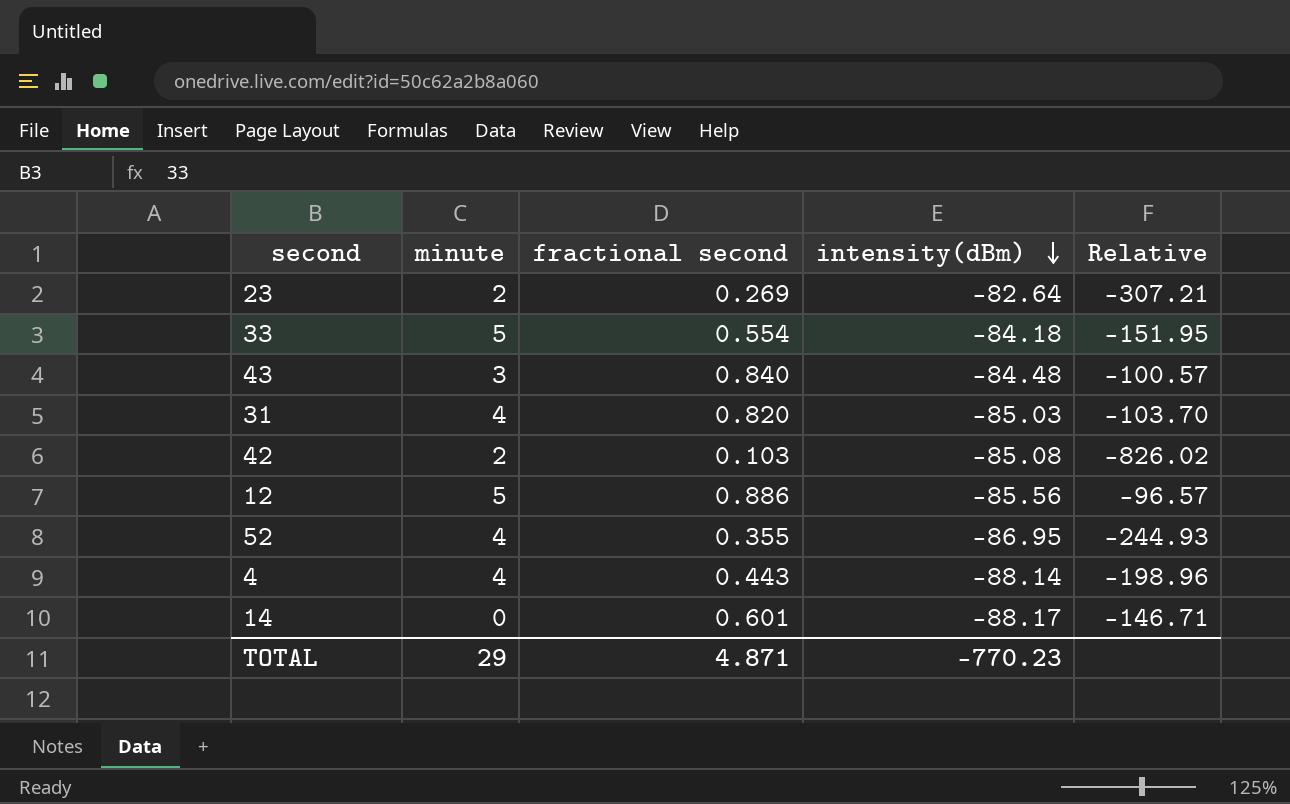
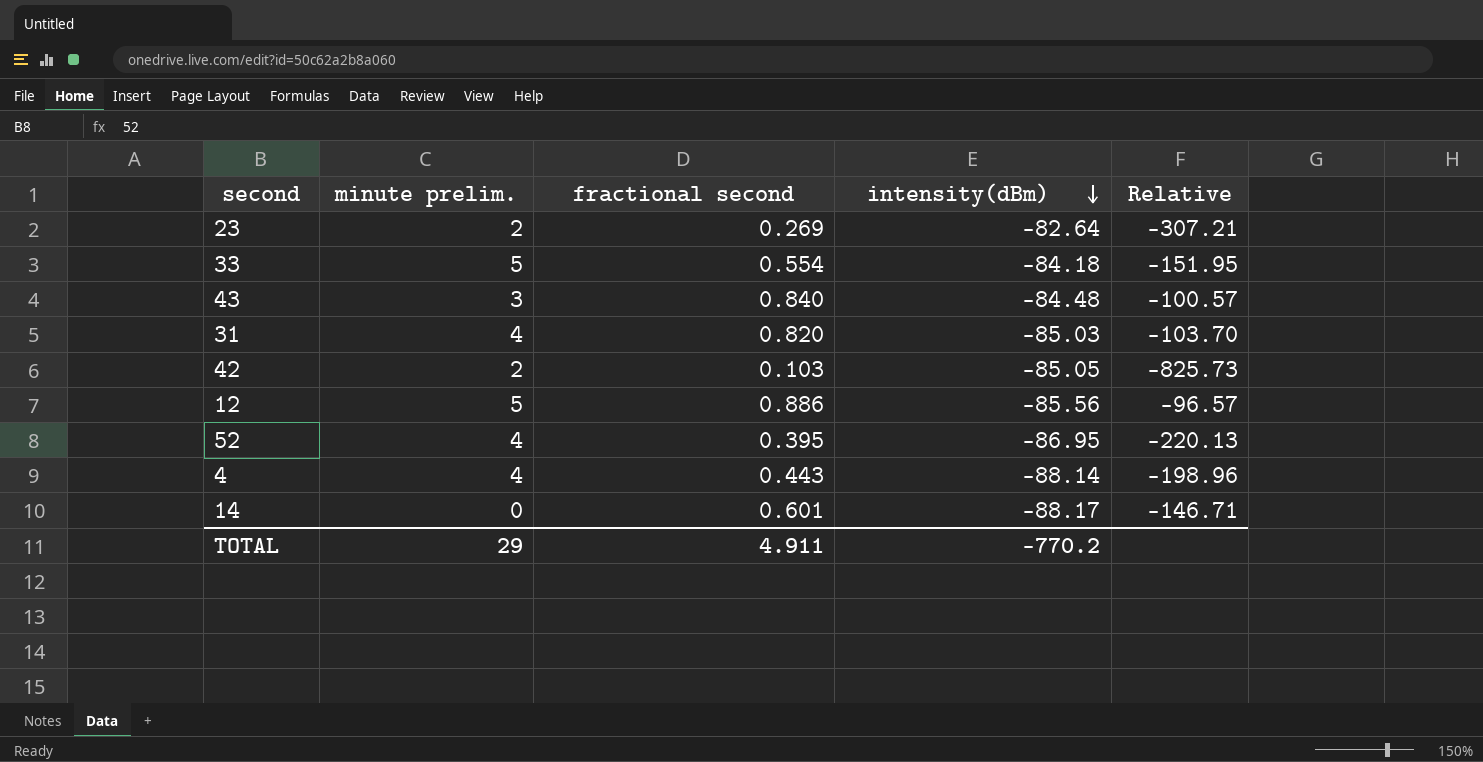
column name: minute -> minute prelim.
42 | intensity(dBm): -85.08 -> -85.05
42 | Relative: -826.02 -> -825.73
52 | fractional second: 0.355 -> 0.395
52 | Relative: -244.93 -> -220.13
TOTAL | fractional second: 4.871 -> 4.911
TOTAL | intensity(dBm): -770.23 -> -770.2

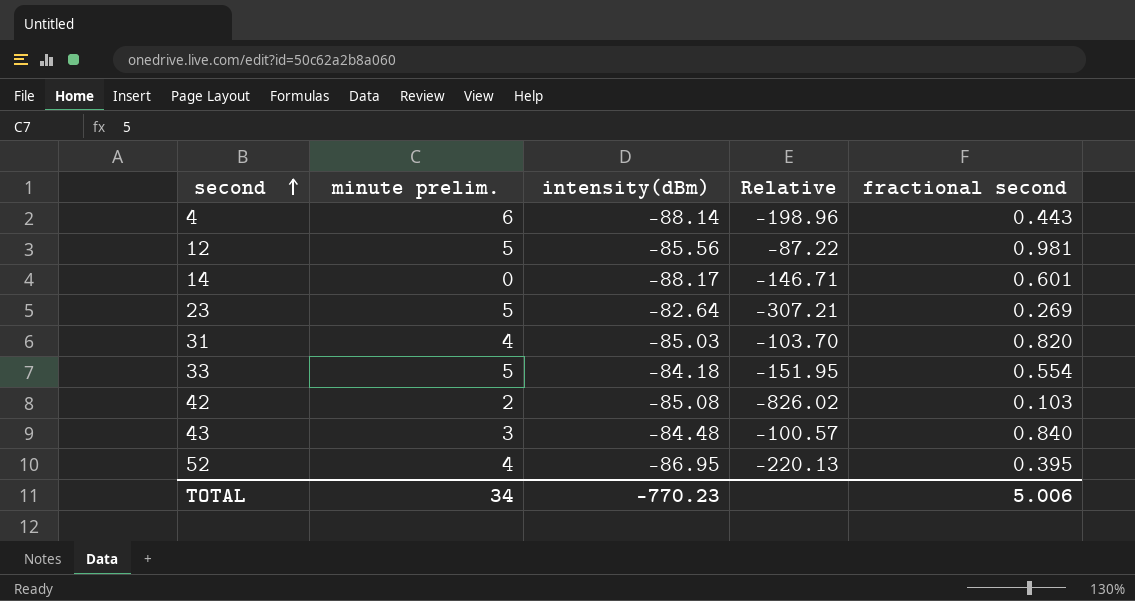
row order: intensity(dBm) descending -> second ascending
column fractional second | position: 3 -> 5
4 | minute prelim.: 4 -> 6
12 | Relative: -96.57 -> -87.22
12 | fractional second: 0.886 -> 0.981
23 | minute prelim.: 2 -> 5
42 | intensity(dBm): -85.05 -> -85.08
42 | Relative: -825.73 -> -826.02
TOTAL | minute prelim.: 29 -> 34
TOTAL | intensity(dBm): -770.2 -> -770.23
TOTAL | fractional second: 4.911 -> 5.006

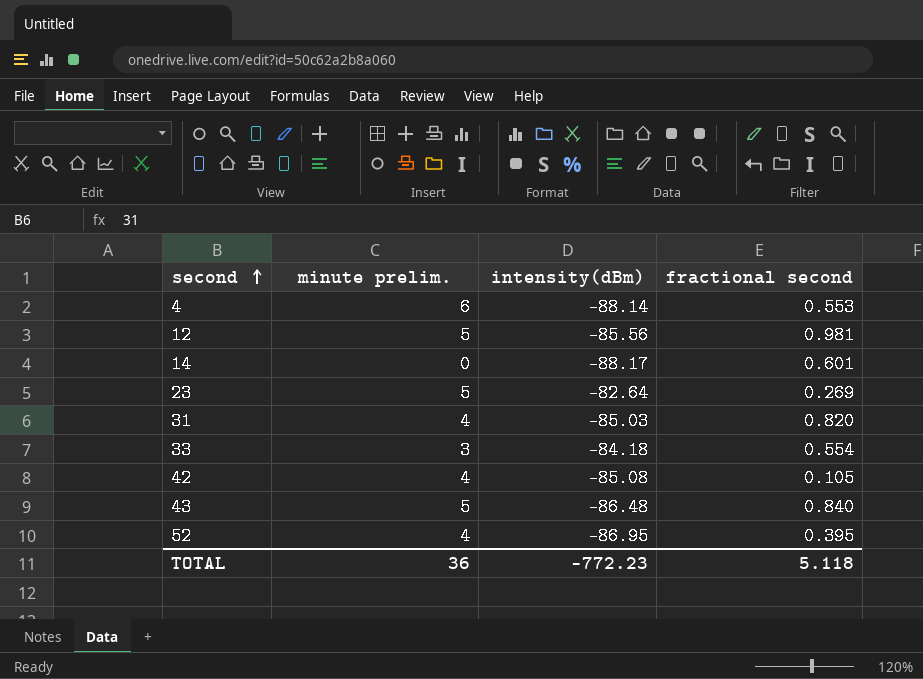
column Relative | formula: [intensity(dBm)] / [fractional second] -> none
4 | fractional second: 0.443 -> 0.553
33 | minute prelim.: 5 -> 3
42 | minute prelim.: 2 -> 4
42 | fractional second: 0.103 -> 0.105
43 | minute prelim.: 3 -> 5
43 | intensity(dBm): -84.48 -> -86.48
TOTAL | minute prelim.: 34 -> 36
TOTAL | intensity(dBm): -770.23 -> -772.23
TOTAL | fractional second: 5.006 -> 5.118

